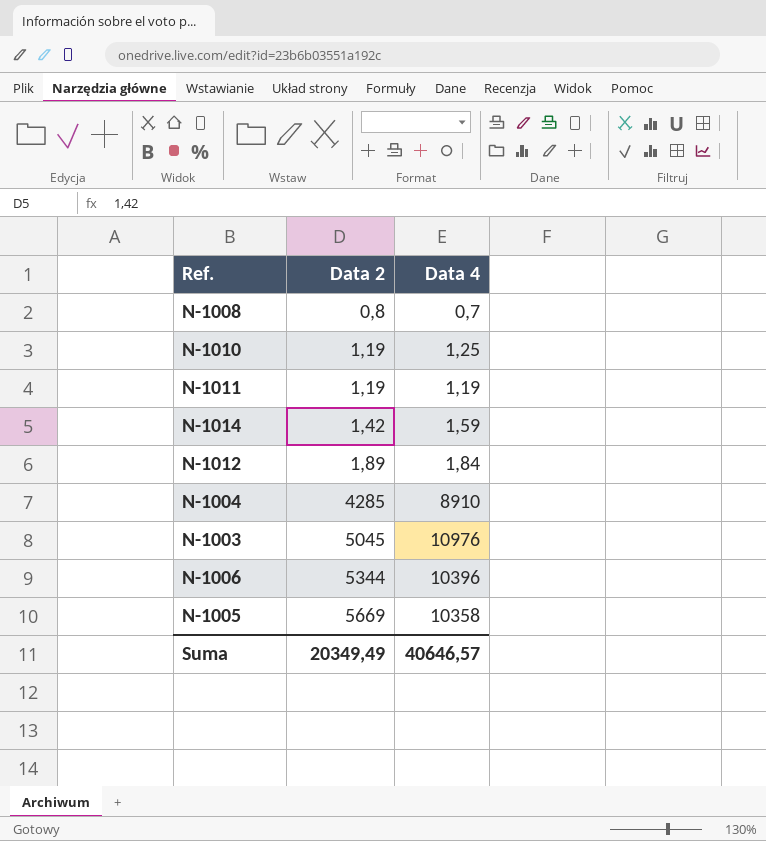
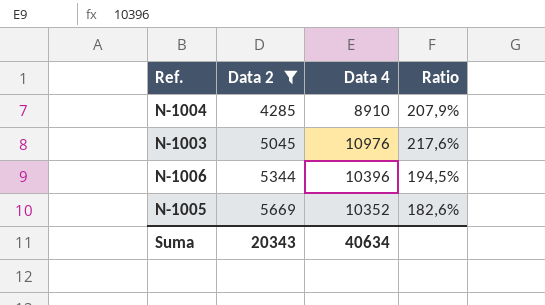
filter: none -> Data 2 >= 4285
column Ratio | formula: none -> [Data 4] / [Data 2]
N-1005 | Data 4: 10358 -> 10352
Suma | Data 2: 20349,49 -> 20343
Suma | Data 4: 40646,57 -> 40634

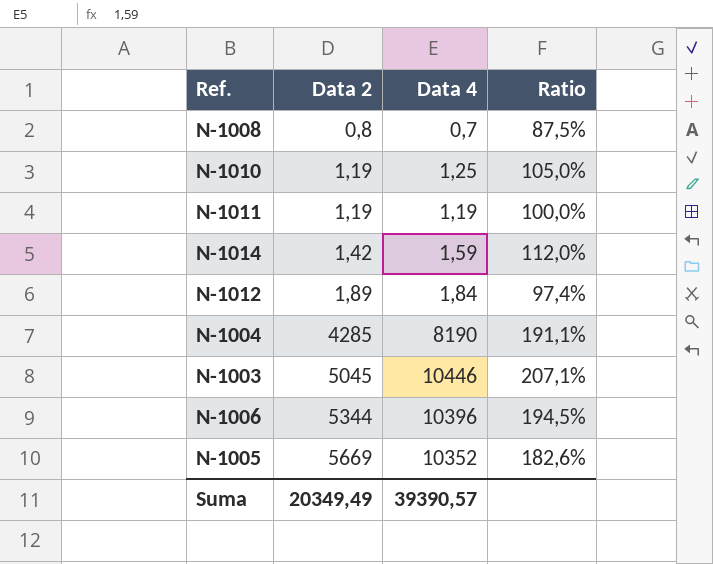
filter: Data 2 >= 4285 -> none
N-1004 | Data 4: 8910 -> 8190
N-1004 | Ratio: 207,9% -> 191,1%
N-1003 | Data 4: 10976 -> 10446
N-1003 | Ratio: 217,6% -> 207,1%
Suma | Data 2: 20343 -> 20349,49
Suma | Data 4: 40634 -> 39390,57

